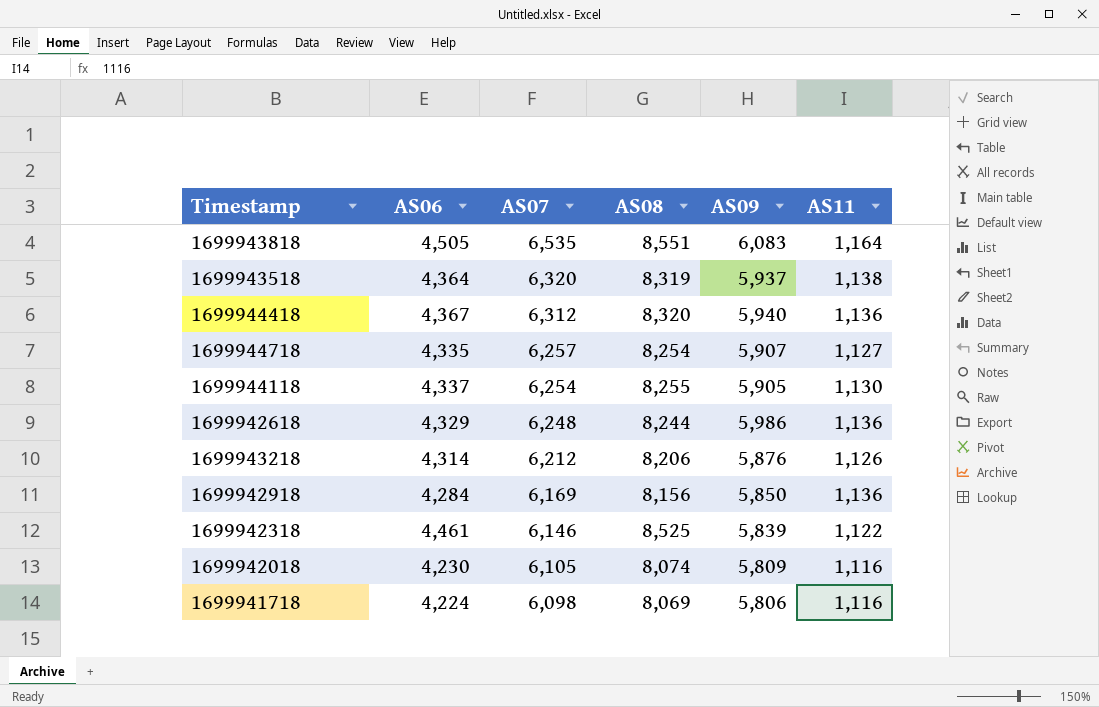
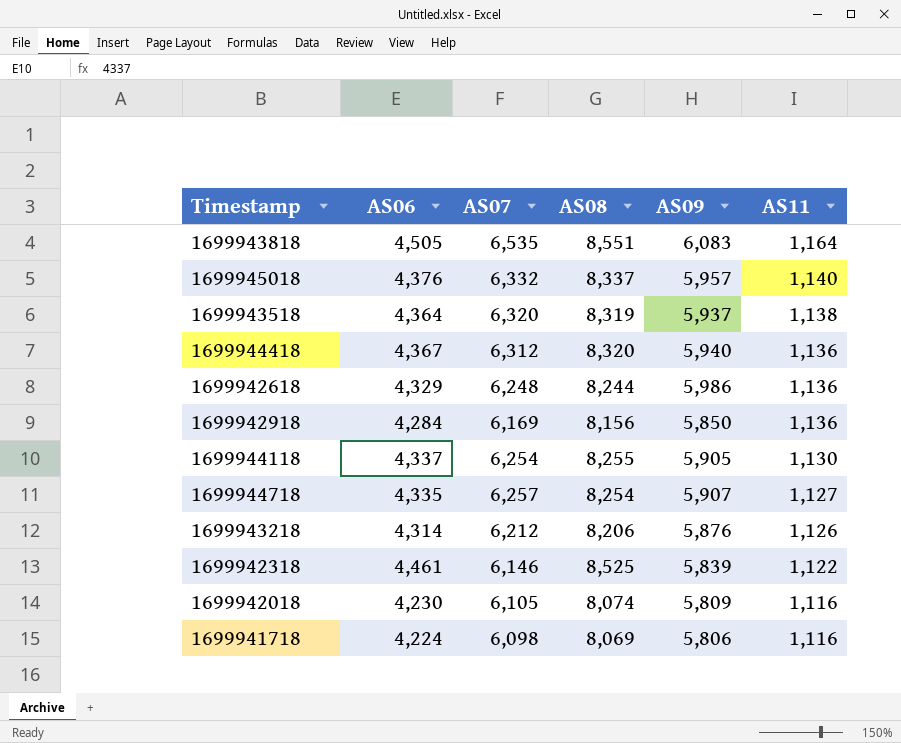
row order: AS07 descending -> AS11 descending
row 1699945018: none -> 4,376 | 6,332 | 8,337 | 5,957 | 1,140

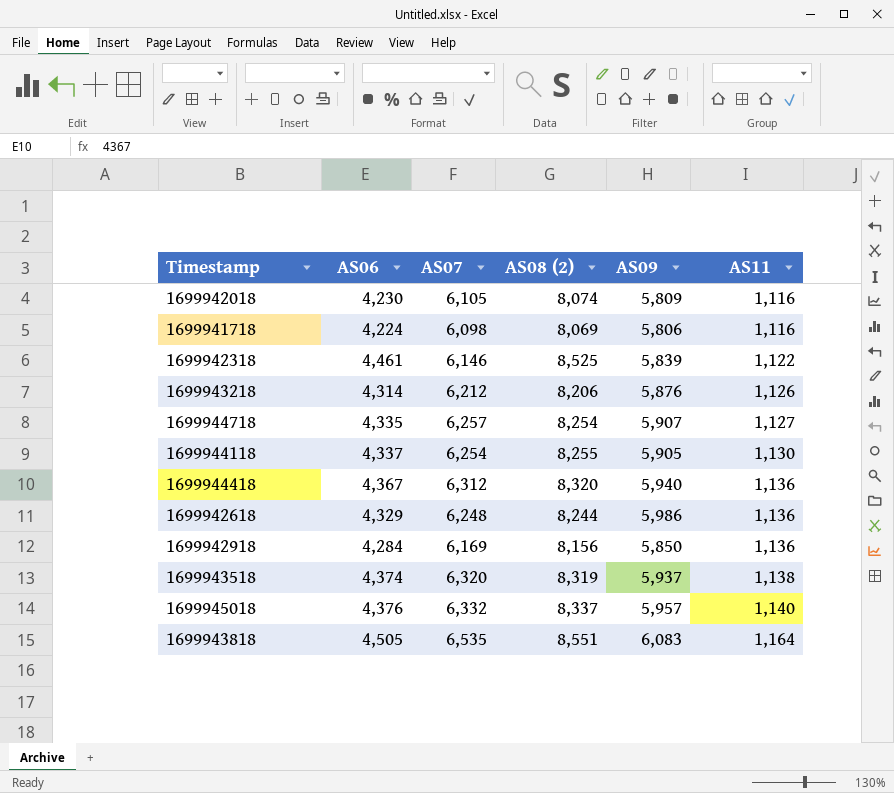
row order: AS11 descending -> AS11 ascending
column name: AS08 -> AS08 (2)
1699943518 | AS06: 4,364 -> 4,374

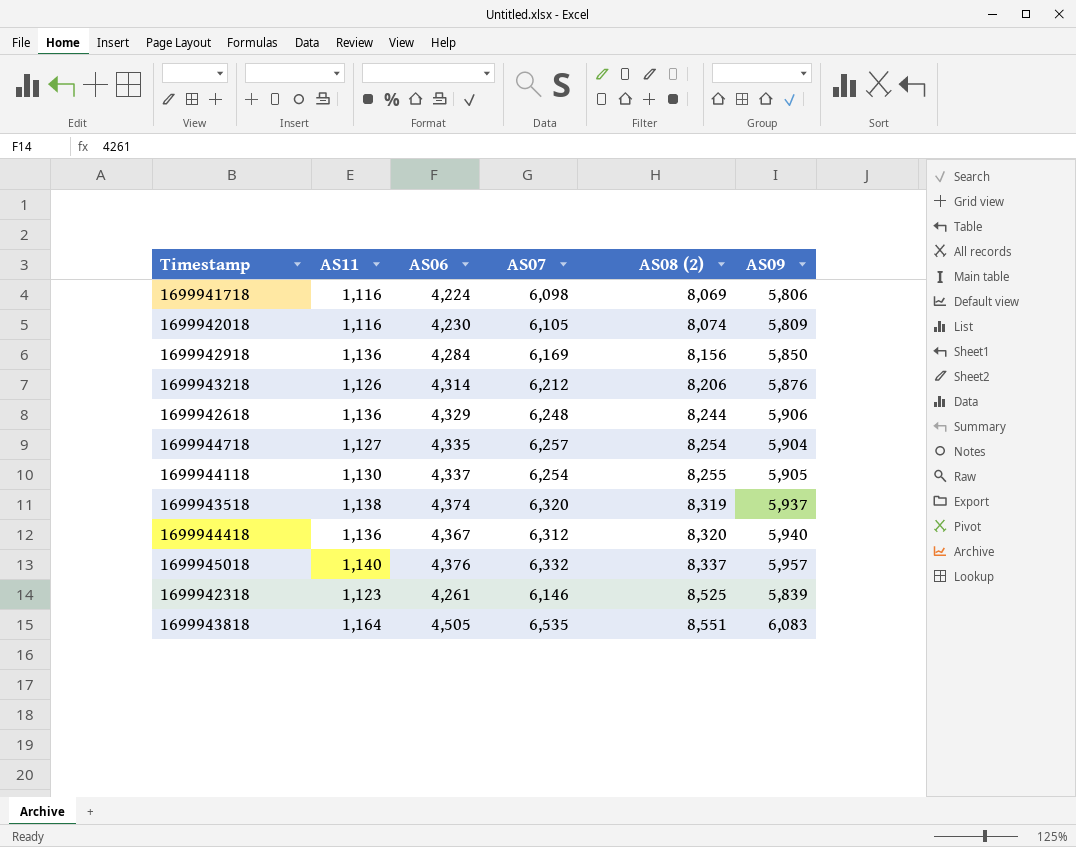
row order: AS11 ascending -> AS08 (2) ascending
column AS11 | position: 6 -> 2
1699942618 | AS09: 5,986 -> 5,906
1699944718 | AS09: 5,907 -> 5,904
1699942318 | AS11: 1,122 -> 1,123
1699942318 | AS06: 4,461 -> 4,261

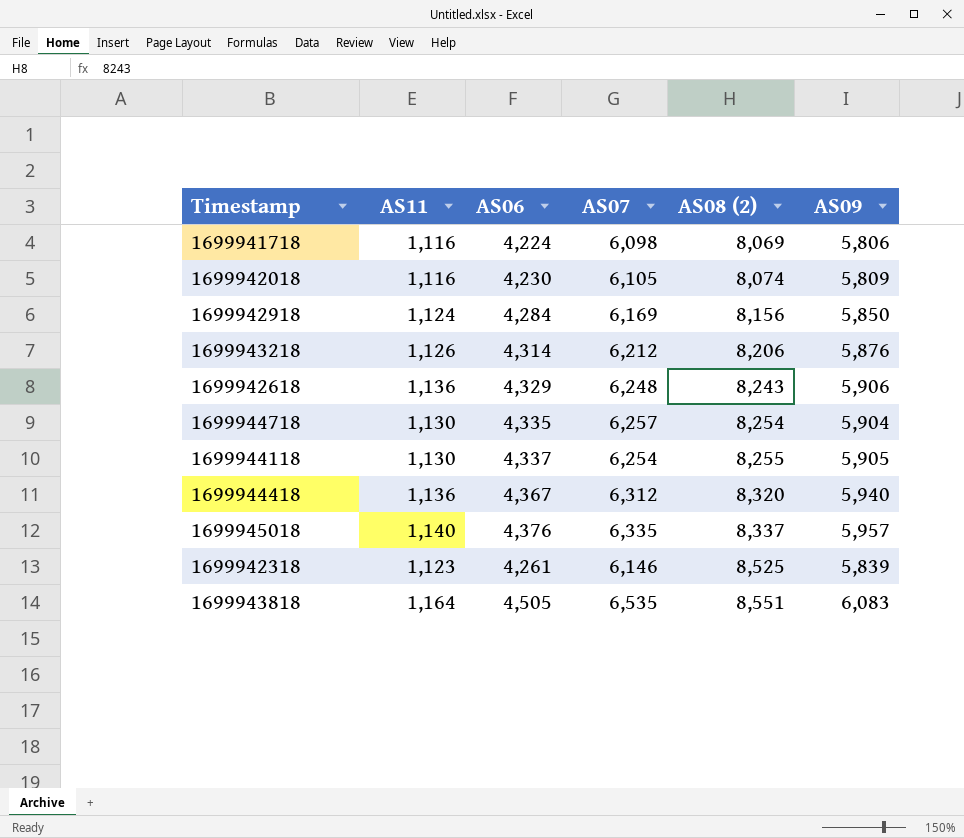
row 1699943518: 1,138 | 4,374 | 6,320 | 8,319 | 5,937 -> none
1699942918 | AS11: 1,136 -> 1,124
1699942618 | AS08 (2): 8,244 -> 8,243
1699944718 | AS11: 1,127 -> 1,130
1699945018 | AS07: 6,332 -> 6,335

